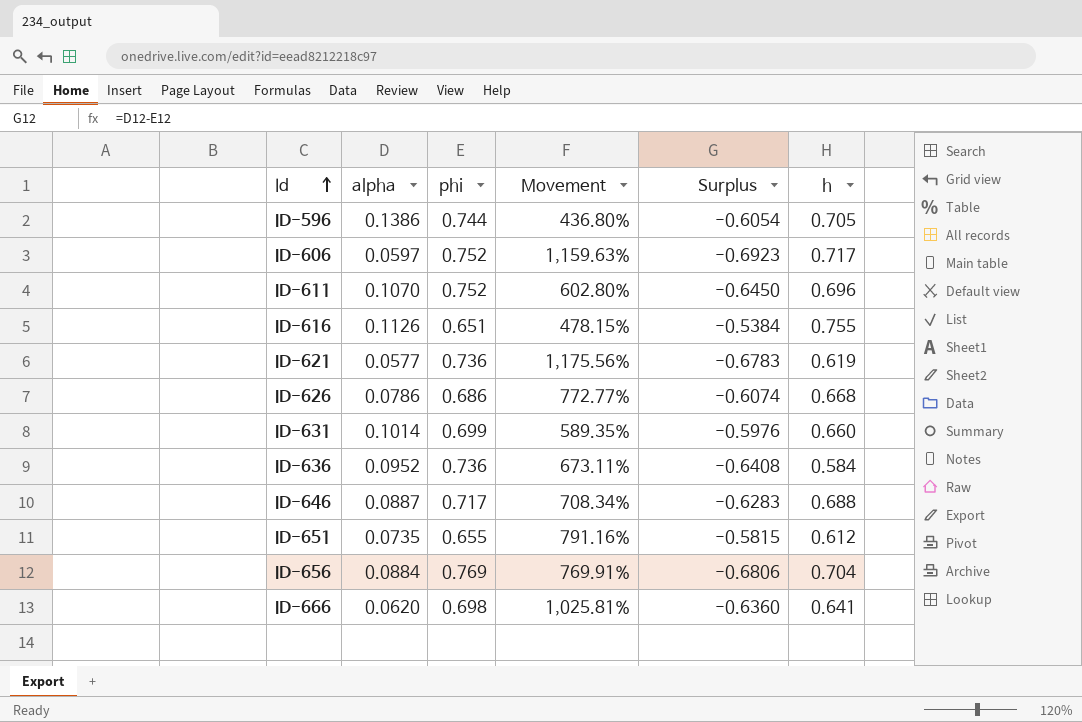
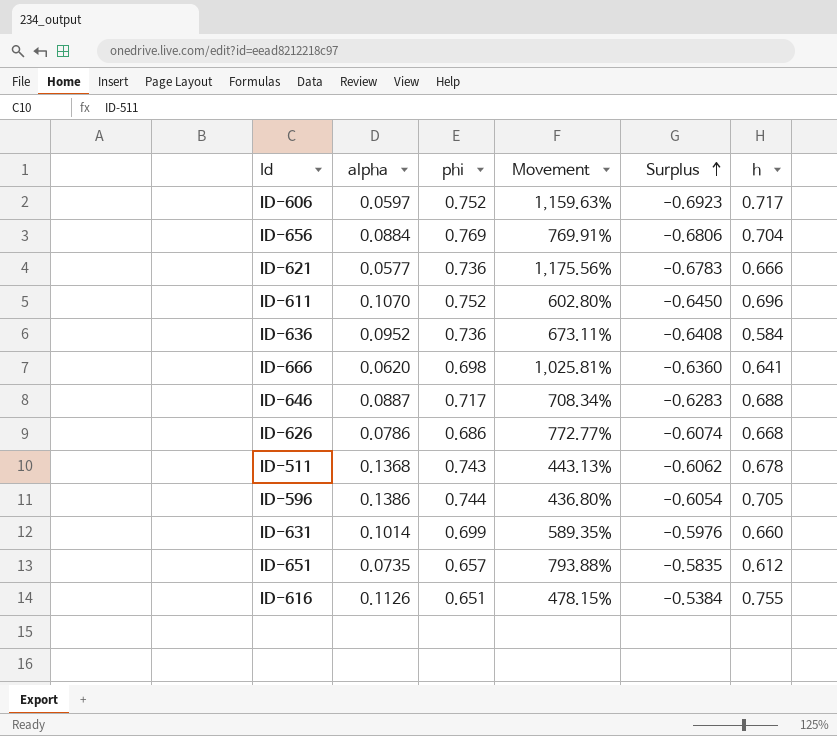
row order: Id ascending -> Surplus ascending
ID-621 | h: 0.619 -> 0.666
row ID-511: none -> 0.1368 | 0.743 | 443.13% | -0.6062 | 0.678
ID-651 | phi: 0.655 -> 0.657
ID-651 | Movement: 791.16% -> 793.88%
ID-651 | Surplus: -0.5815 -> -0.5835

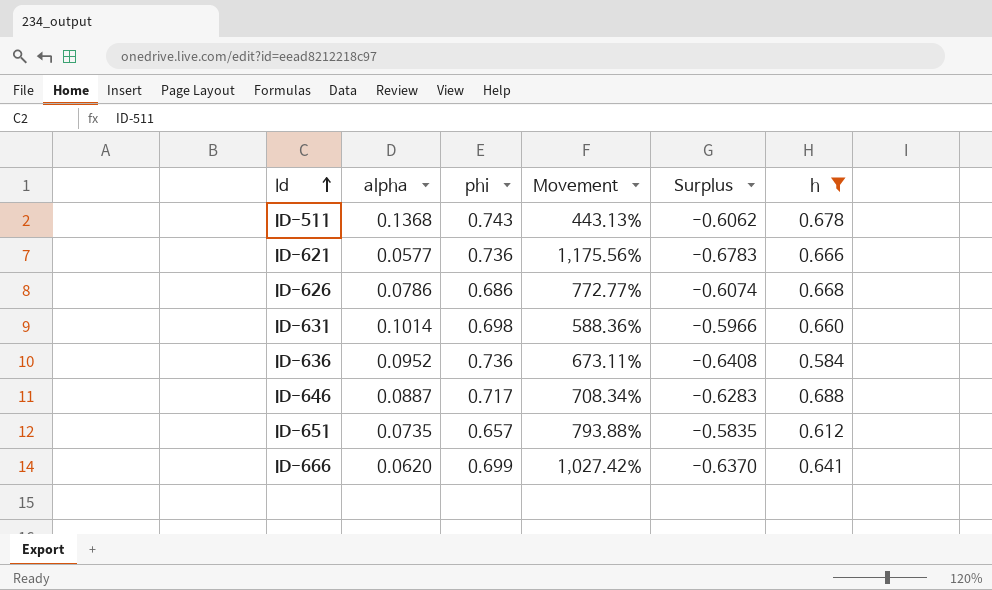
filter: none -> h <= 0.688
row order: Surplus ascending -> Id ascending
ID-631 | phi: 0.699 -> 0.698
ID-631 | Movement: 589.35% -> 588.36%
ID-631 | Surplus: -0.5976 -> -0.5966
ID-666 | phi: 0.698 -> 0.699
ID-666 | Movement: 1,025.81% -> 1,027.42%
ID-666 | Surplus: -0.6360 -> -0.6370

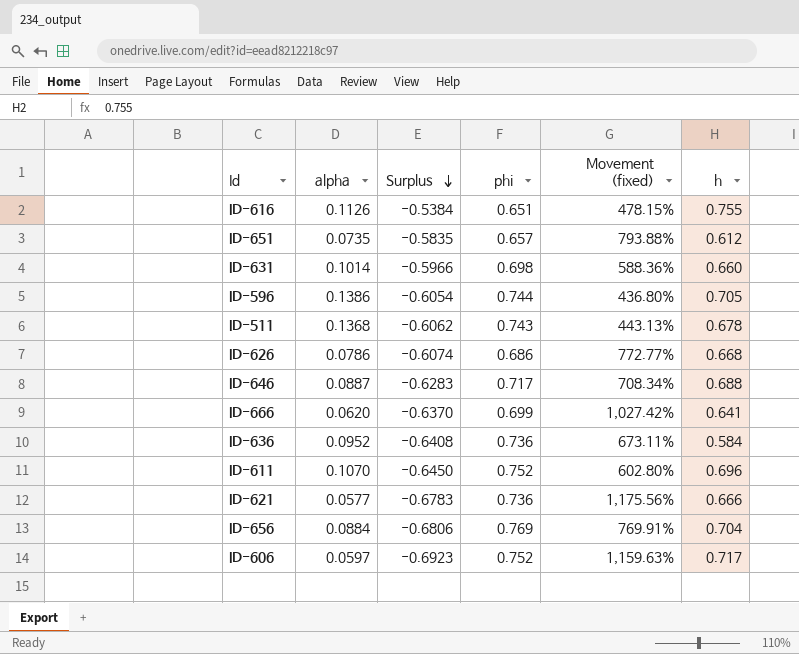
filter: h <= 0.688 -> none
row order: Id ascending -> Surplus descending
column Surplus | position: 5 -> 3
column name: Movement -> Movement (fixed)

